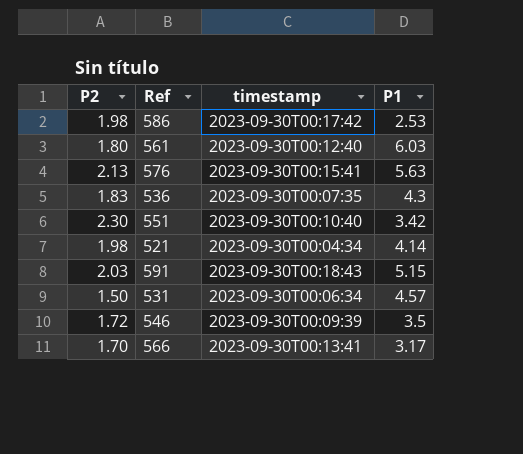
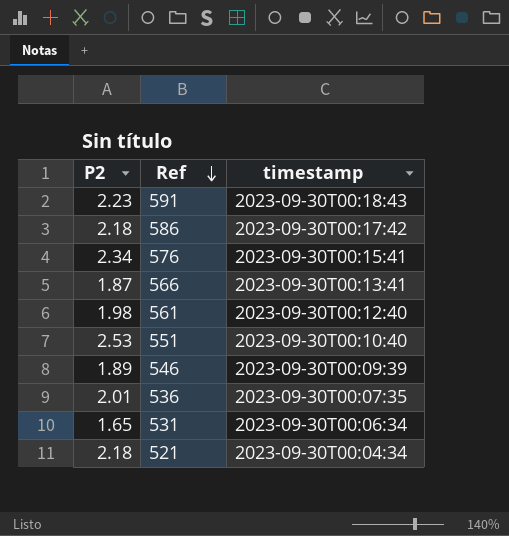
row order: none -> Ref descending
column P1 | position: 4 -> none
591 | P2: 2.03 -> 2.23
586 | P2: 1.98 -> 2.18
576 | P2: 2.13 -> 2.34
566 | P2: 1.70 -> 1.87
561 | P2: 1.80 -> 1.98
551 | P2: 2.30 -> 2.53
546 | P2: 1.72 -> 1.89
536 | P2: 1.83 -> 2.01
531 | P2: 1.50 -> 1.65
521 | P2: 1.98 -> 2.18

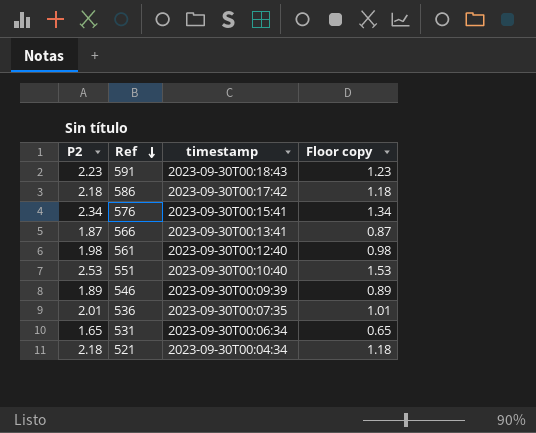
column Floor copy | formula: none -> [P2] - 1

